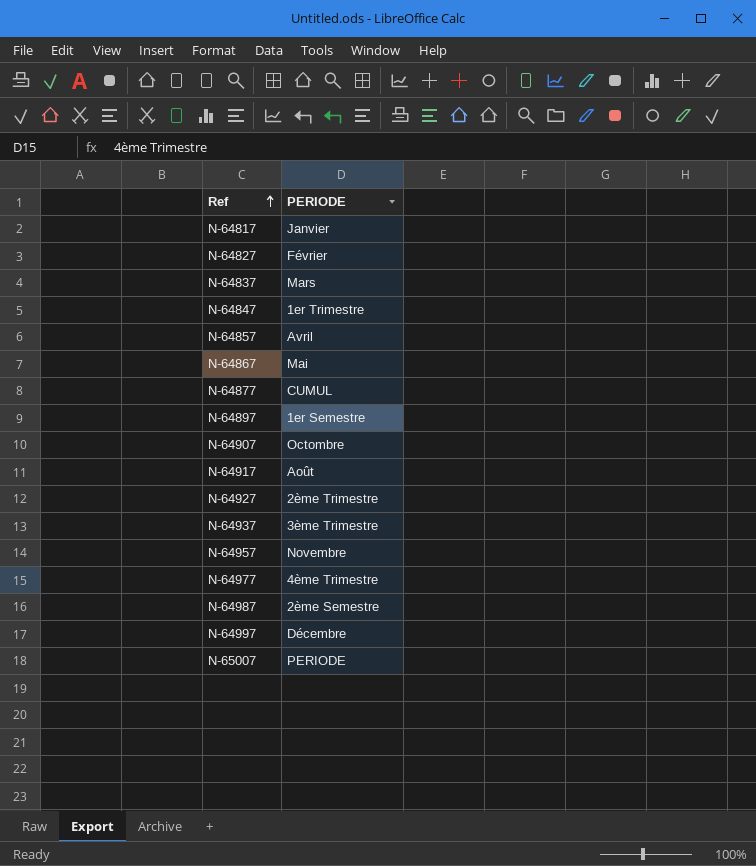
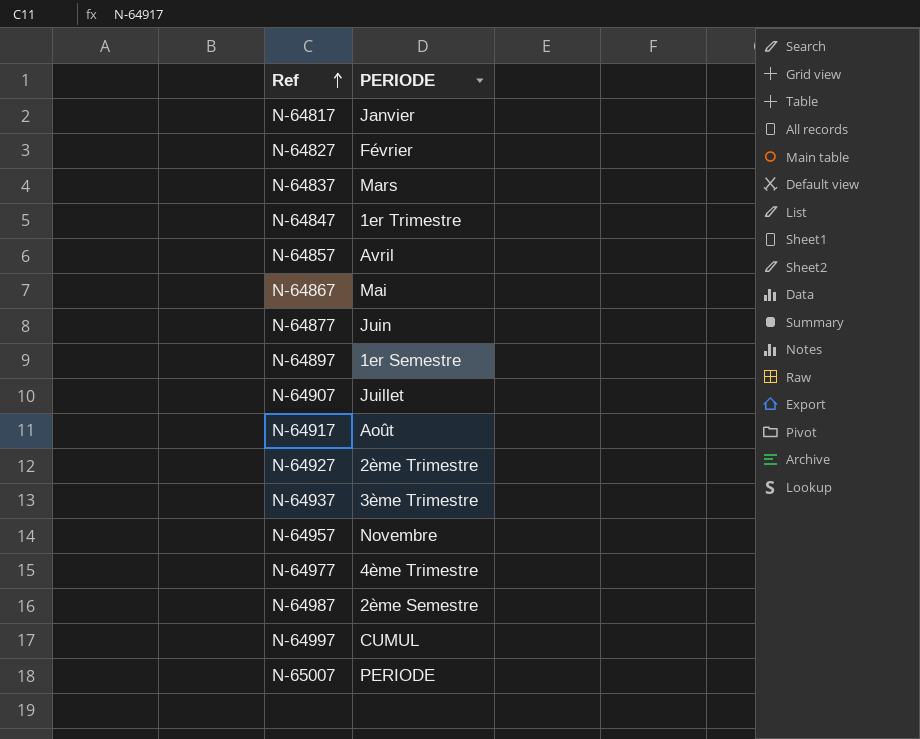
N-64877 | PERIODE: CUMUL -> Juin
N-64907 | PERIODE: Octombre -> Juillet
N-64997 | PERIODE: Décembre -> CUMUL

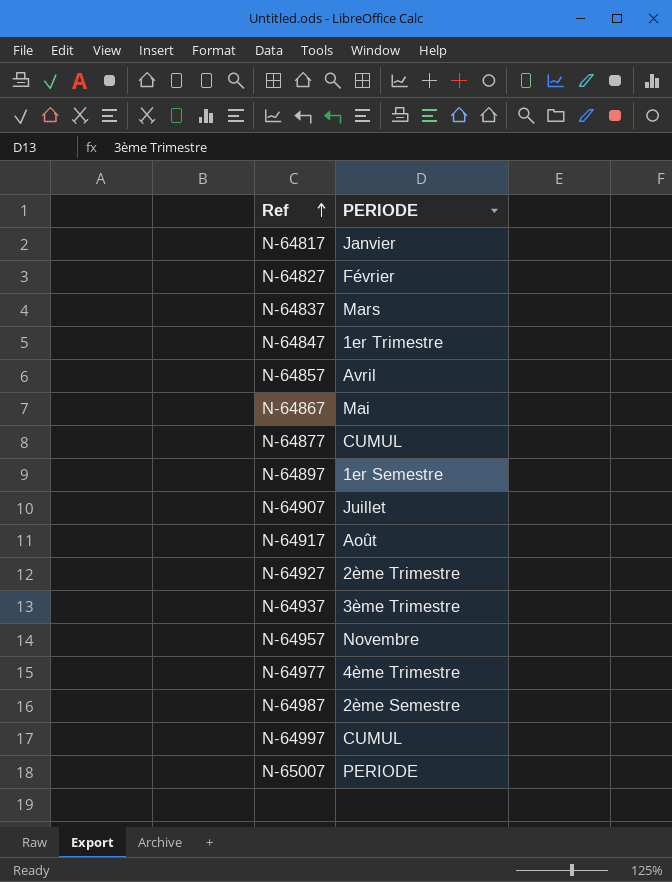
N-64877 | PERIODE: Juin -> CUMUL

